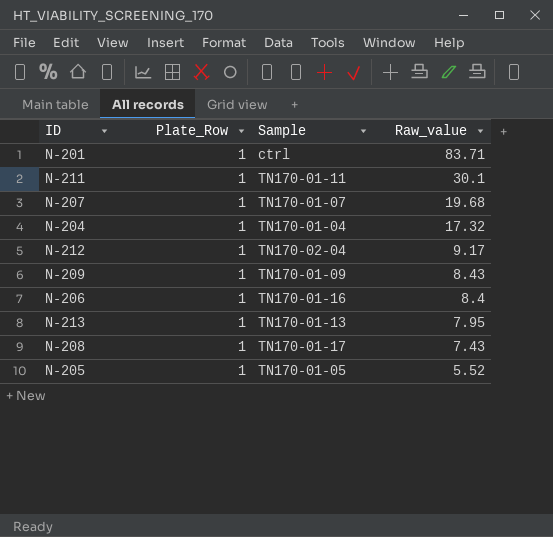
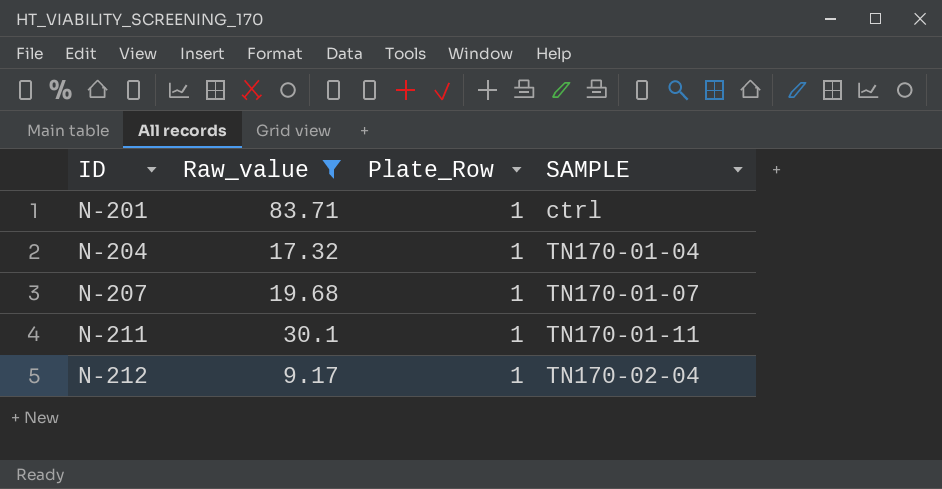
filter: none -> Raw_value >= 9.17
row order: Raw_value descending -> ID ascending
column Raw_value | position: 4 -> 2
column name: Sample -> SAMPLE

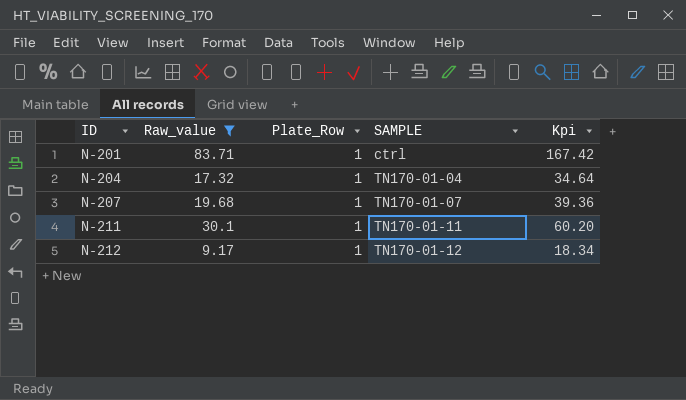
column Kpi | formula: none -> [Raw_value] * 2
N-212 | SAMPLE: TN170-02-04 -> TN170-01-12

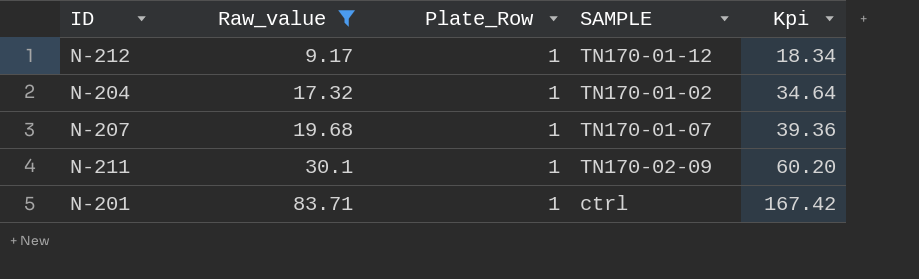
row order: ID ascending -> Raw_value ascending
N-204 | SAMPLE: TN170-01-04 -> TN170-01-02
N-211 | SAMPLE: TN170-01-11 -> TN170-02-09

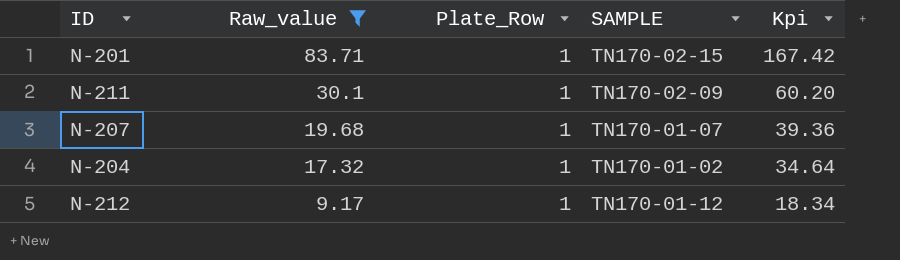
row order: Raw_value ascending -> Raw_value descending
N-201 | SAMPLE: ctrl -> TN170-02-15

